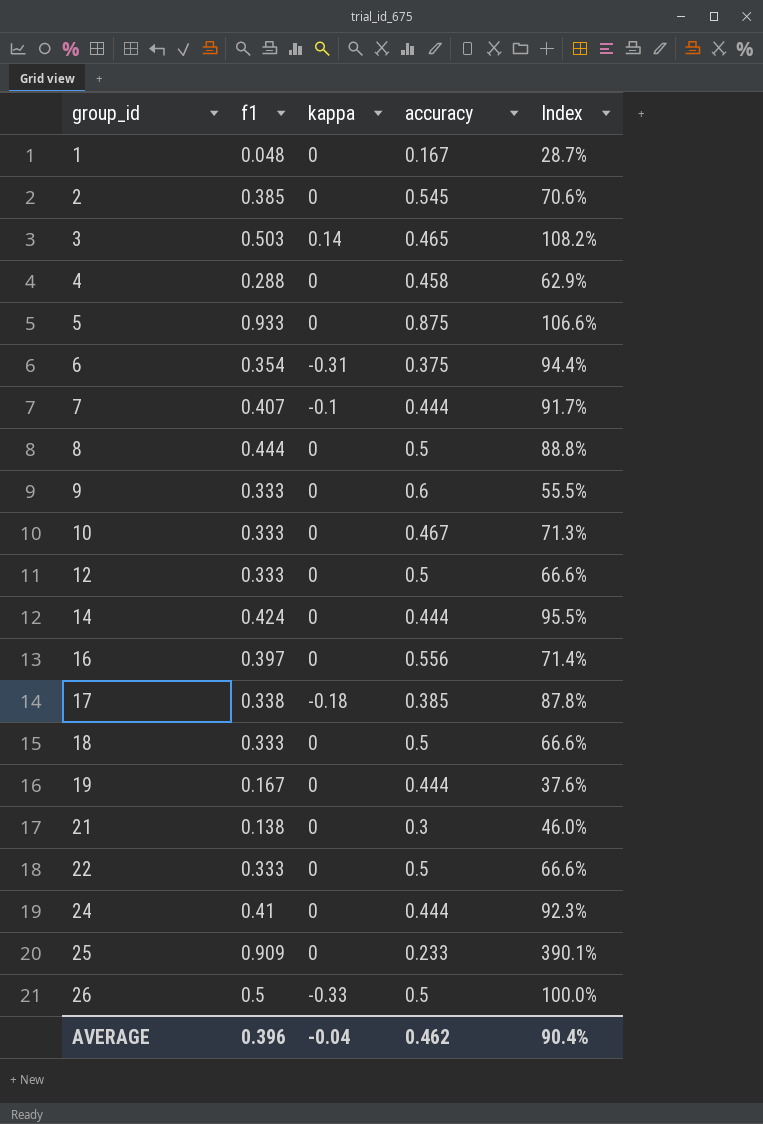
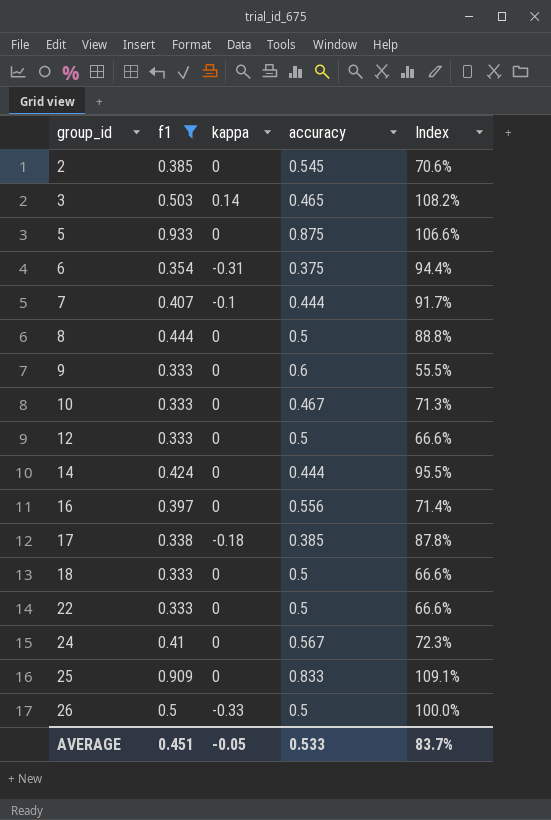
filter: none -> f1 >= 0.333
24 | accuracy: 0.444 -> 0.567
24 | Index: 92.3% -> 72.3%
25 | accuracy: 0.233 -> 0.833
25 | Index: 390.1% -> 109.1%
AVERAGE | f1: 0.396 -> 0.451
AVERAGE | kappa: -0.04 -> -0.05
AVERAGE | accuracy: 0.462 -> 0.533
AVERAGE | Index: 90.4% -> 83.7%

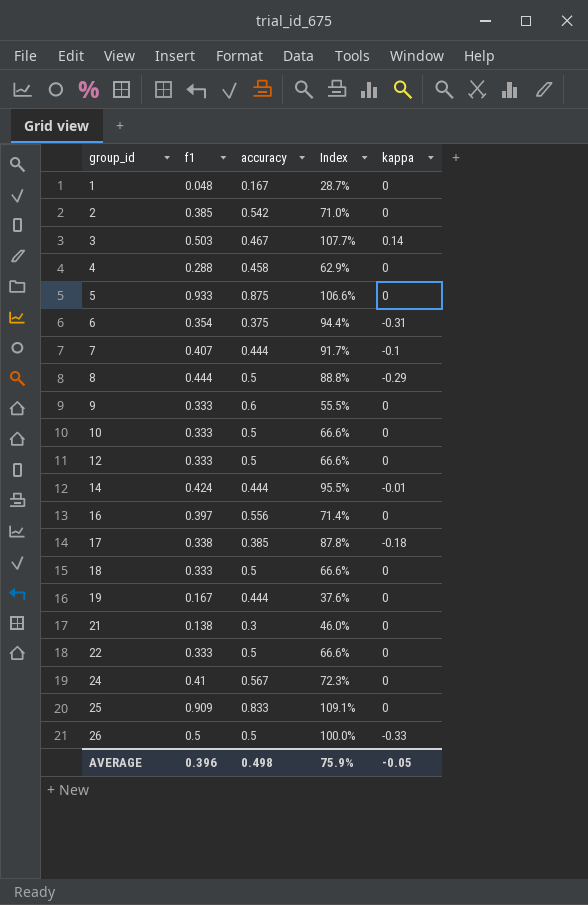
filter: f1 >= 0.333 -> none
column kappa | position: 3 -> 5
2 | accuracy: 0.545 -> 0.542
2 | Index: 70.6% -> 71.0%
3 | accuracy: 0.465 -> 0.467
3 | Index: 108.2% -> 107.7%
8 | kappa: 0 -> -0.29
10 | accuracy: 0.467 -> 0.5
10 | Index: 71.3% -> 66.6%
14 | kappa: 0 -> -0.01
AVERAGE | f1: 0.451 -> 0.396
AVERAGE | accuracy: 0.533 -> 0.498
AVERAGE | Index: 83.7% -> 75.9%

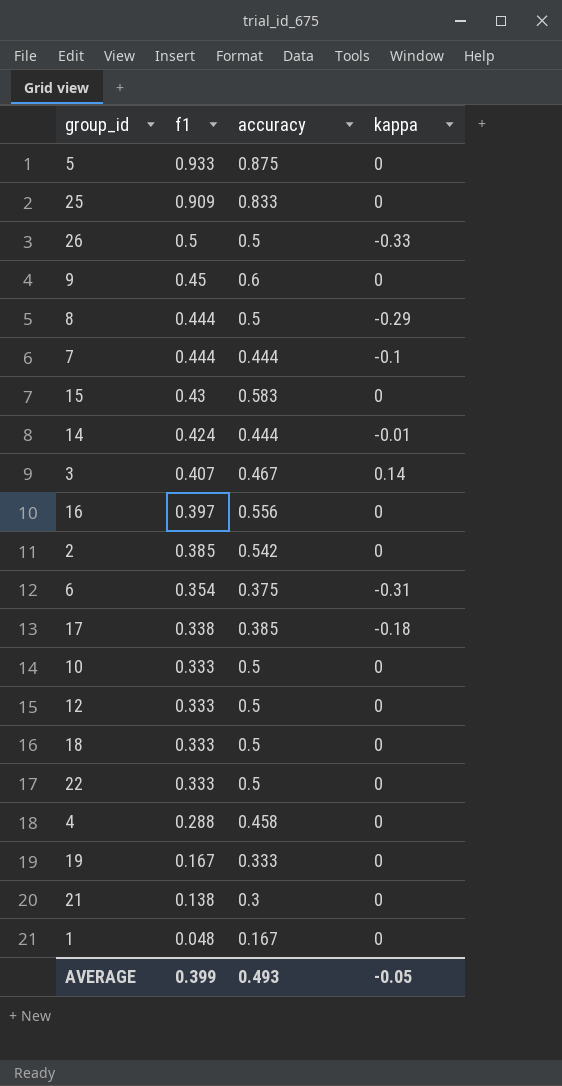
row order: group_id ascending -> f1 descending
column Index | formula: [f1] / [accuracy] -> none
row 24: 0.41 | 0.567 | 72.3% | 0 -> none
9 | f1: 0.333 -> 0.45
7 | f1: 0.407 -> 0.444
row 15: none -> 0.43 | 0.583 | 0
3 | f1: 0.503 -> 0.407
19 | accuracy: 0.444 -> 0.333
AVERAGE | f1: 0.396 -> 0.399
AVERAGE | accuracy: 0.498 -> 0.493

